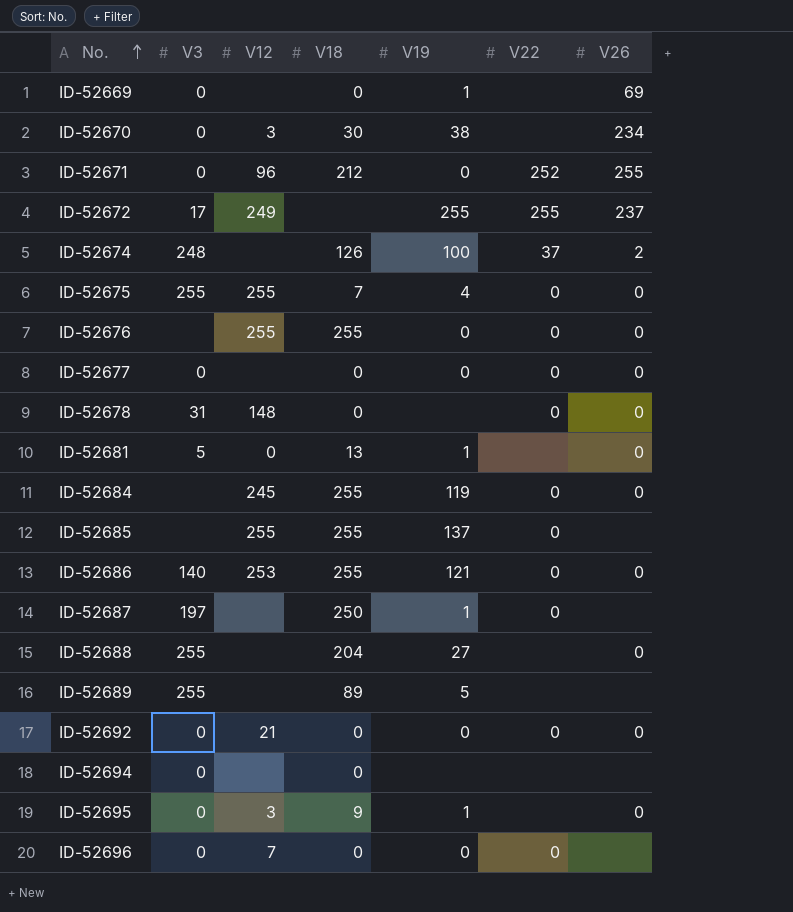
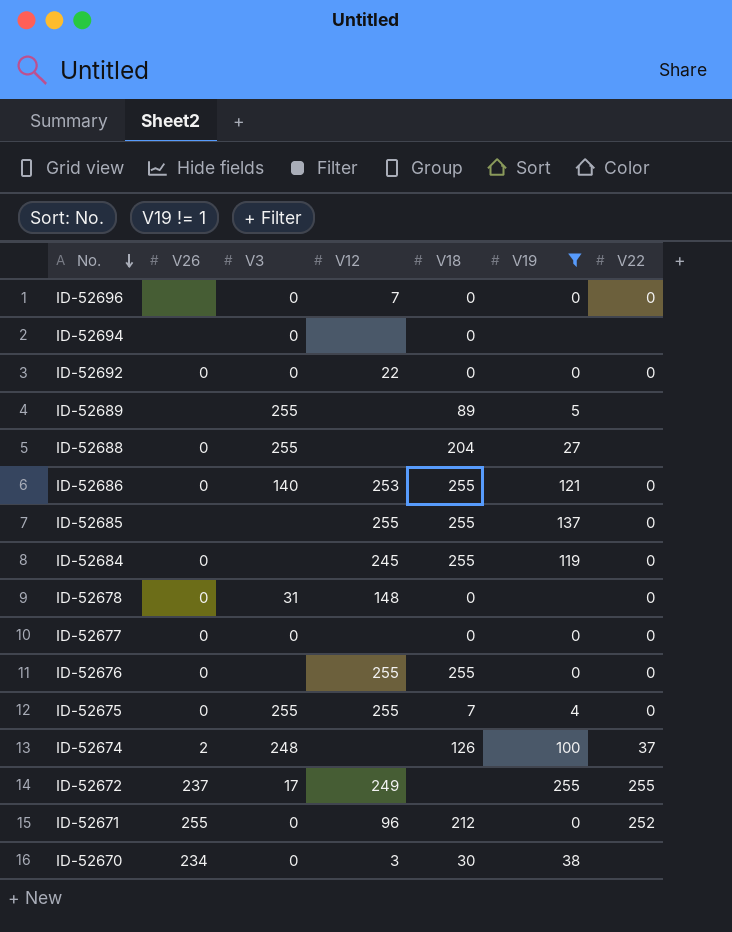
filter: none -> V19 != 1
row order: No. ascending -> No. descending
column V26 | position: 7 -> 2
ID-52692 | V12: 21 -> 22

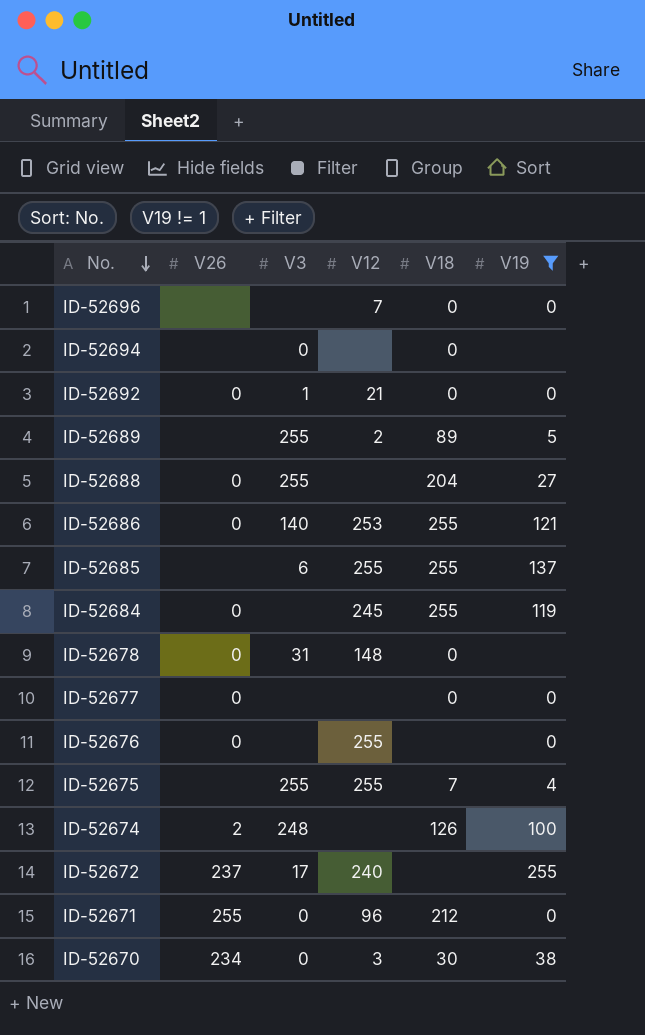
column V22 | position: 7 -> none
ID-52696 | V3: 0 -> none
ID-52692 | V3: 0 -> 1
ID-52692 | V12: 22 -> 21
ID-52689 | V12: none -> 2
ID-52685 | V3: none -> 6
ID-52677 | V3: 0 -> none
ID-52676 | V18: 255 -> none
ID-52675 | V26: 0 -> none
ID-52672 | V12: 249 -> 240

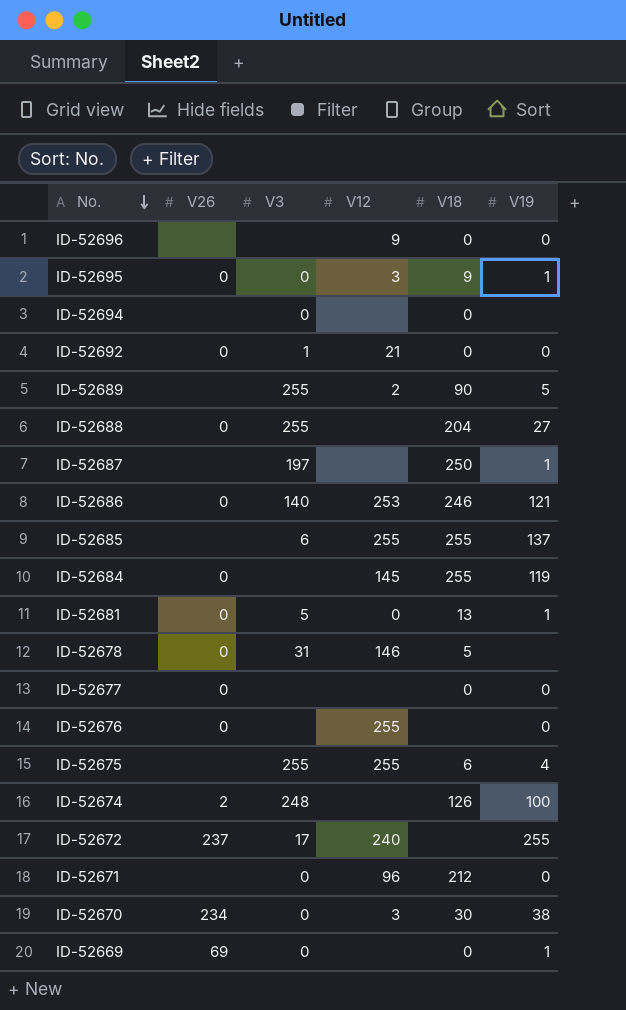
filter: V19 != 1 -> none
ID-52696 | V12: 7 -> 9
ID-52689 | V18: 89 -> 90
ID-52686 | V18: 255 -> 246
ID-52684 | V12: 245 -> 145
ID-52678 | V12: 148 -> 146
ID-52678 | V18: 0 -> 5
ID-52675 | V18: 7 -> 6
ID-52671 | V26: 255 -> none

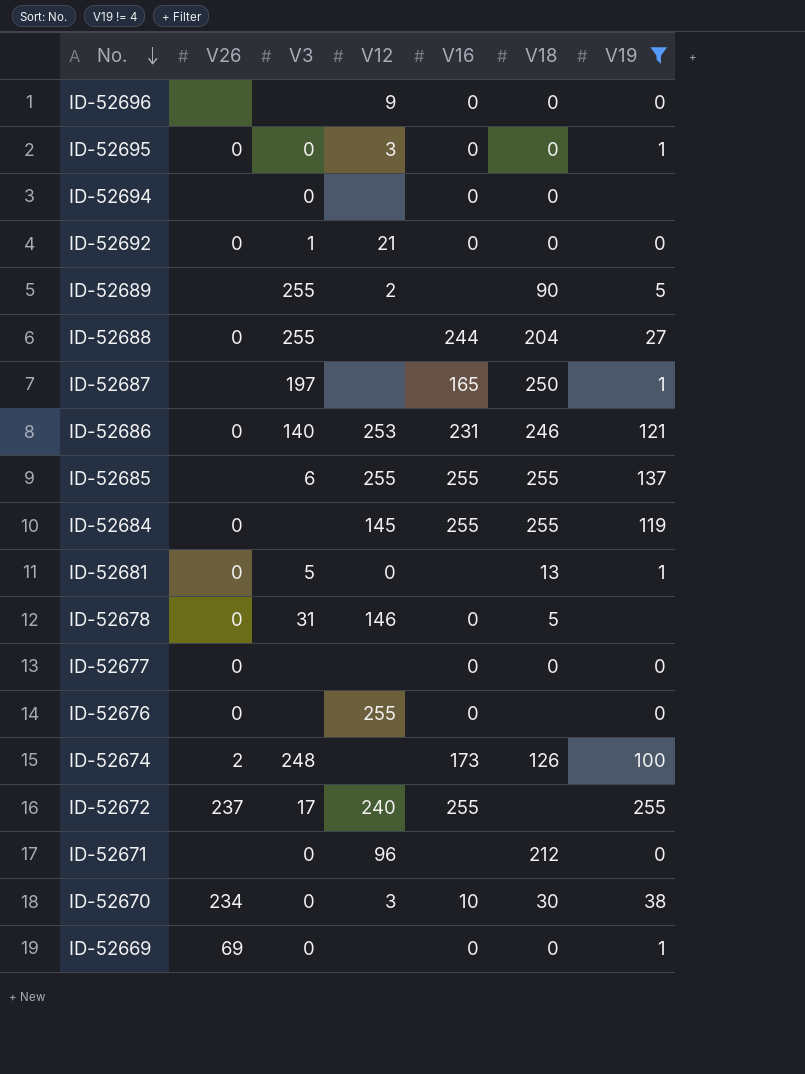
filter: none -> V19 != 4
column V16 | position: none -> 5
ID-52695 | V18: 9 -> 0

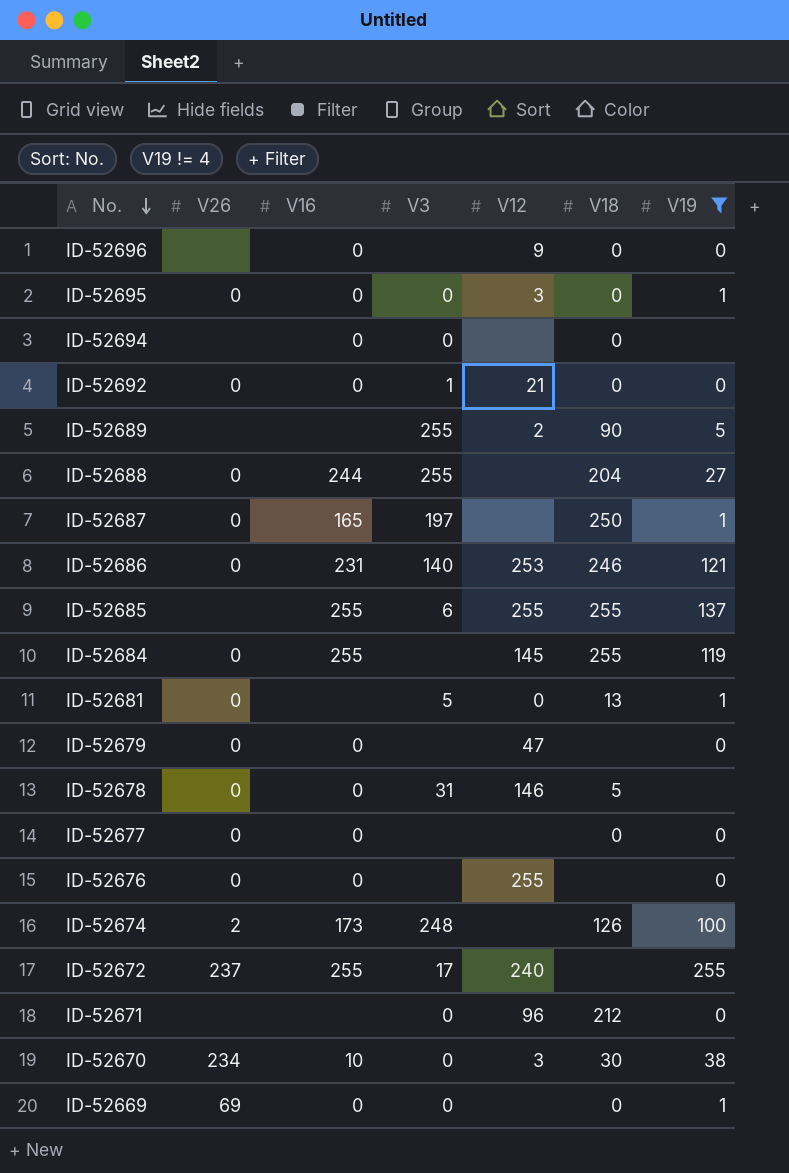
column V16 | position: 5 -> 3
ID-52687 | V26: none -> 0
row ID-52679: none -> 0 | 0 | none | 47 | none | 0

